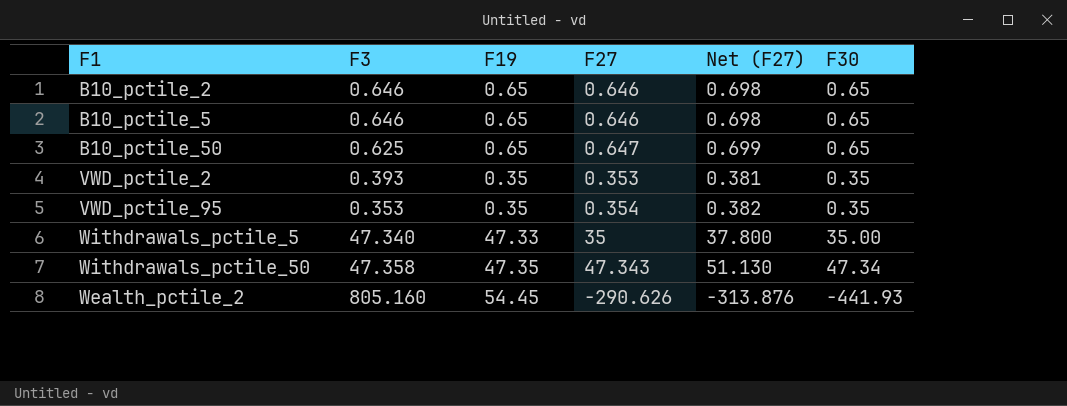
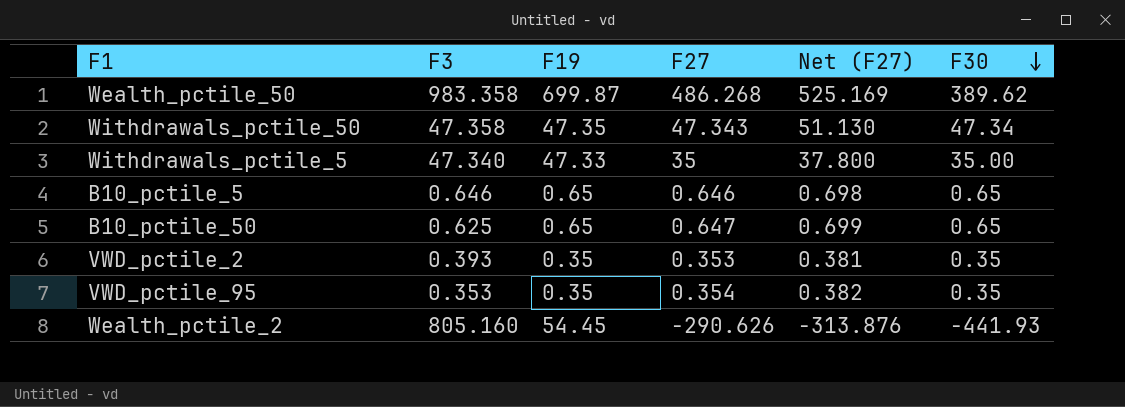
row order: none -> F30 descending
row B10_pctile_2: 0.646 | 0.65 | 0.646 | 0.698 | 0.65 -> none
row Wealth_pctile_50: none -> 983.358 | 699.87 | 486.268 | 525.169 | 389.62

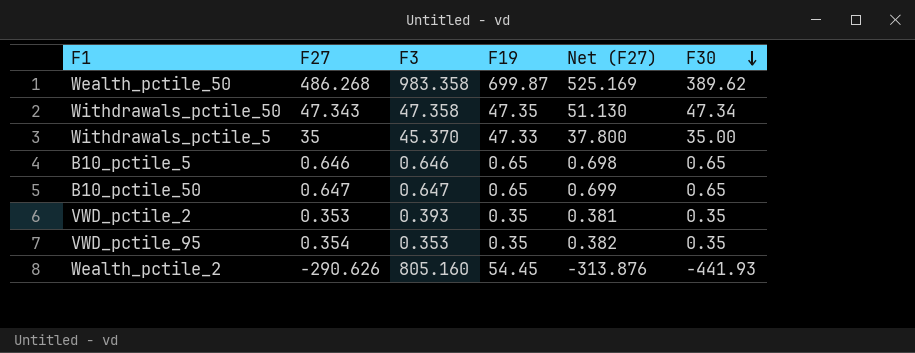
column F27 | position: 4 -> 2
Withdrawals_pctile_5 | F3: 47.340 -> 45.370
B10_pctile_50 | F3: 0.625 -> 0.647

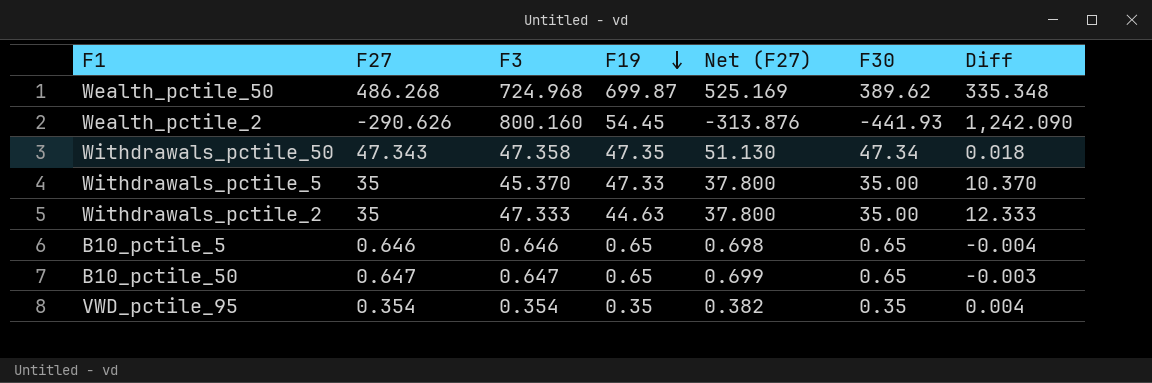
row order: F30 descending -> F19 descending
column Diff | formula: none -> [F3] - [F30]
row VWD_pctile_2: 0.353 | 0.393 | 0.35 | 0.381 | 0.35 -> none
Wealth_pctile_50 | F3: 983.358 -> 724.968
Wealth_pctile_2 | F3: 805.160 -> 800.160
row Withdrawals_pctile_2: none -> 35 | 47.333 | 44.63 | 37.800 | 35.00 | 12.333
VWD_pctile_95 | F3: 0.353 -> 0.354

